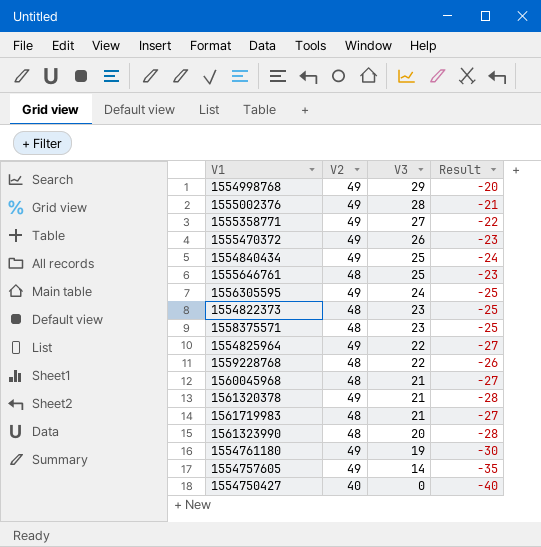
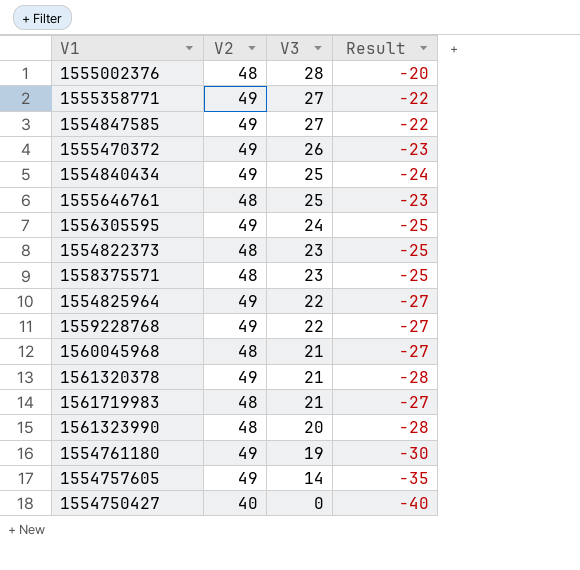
row 1554998768: 49 | 29 | -20 -> none
1555002376 | V2: 49 -> 48
1555002376 | Result: -21 -> -20
row 1554847585: none -> 49 | 27 | -22
1559228768 | V2: 48 -> 49
1559228768 | Result: -26 -> -27

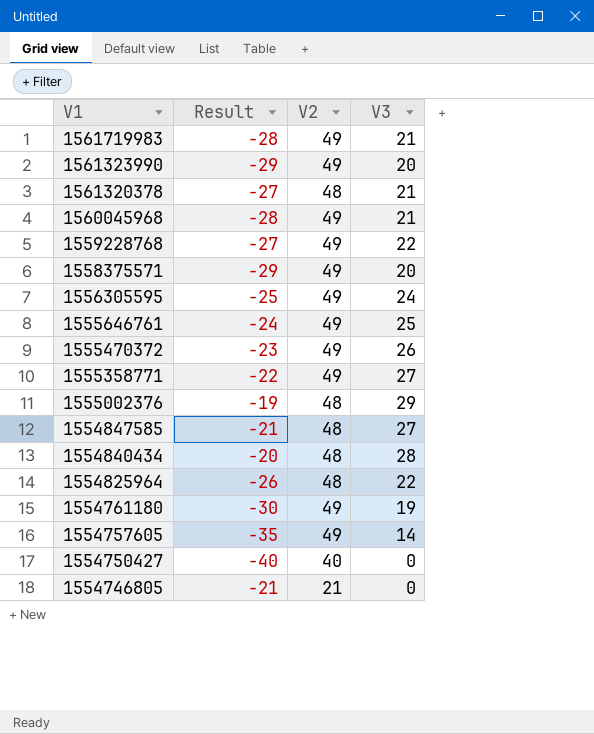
row order: V3 descending -> V1 descending
column Result | position: 4 -> 2
row 1554822373: 48 | 23 | -25 -> none
1561719983 | Result: -27 -> -28
1561719983 | V2: 48 -> 49
1561323990 | Result: -28 -> -29
1561323990 | V2: 48 -> 49
1561320378 | Result: -28 -> -27
1561320378 | V2: 49 -> 48
1560045968 | Result: -27 -> -28
1560045968 | V2: 48 -> 49
1558375571 | Result: -25 -> -29
1558375571 | V2: 48 -> 49
1558375571 | V3: 23 -> 20
1555646761 | Result: -23 -> -24
1555646761 | V2: 48 -> 49
1555002376 | Result: -20 -> -19
1555002376 | V3: 28 -> 29
1554847585 | Result: -22 -> -21
1554847585 | V2: 49 -> 48
1554840434 | Result: -24 -> -20
1554840434 | V2: 49 -> 48
1554840434 | V3: 25 -> 28
1554825964 | Result: -27 -> -26
1554825964 | V2: 49 -> 48
row 1554746805: none -> -21 | 21 | 0

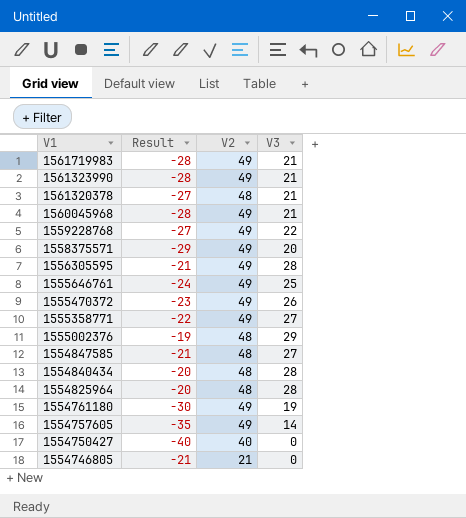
1561323990 | Result: -29 -> -28
1561323990 | V3: 20 -> 21
1556305595 | Result: -25 -> -21
1556305595 | V3: 24 -> 28
1554825964 | Result: -26 -> -20
1554825964 | V3: 22 -> 28

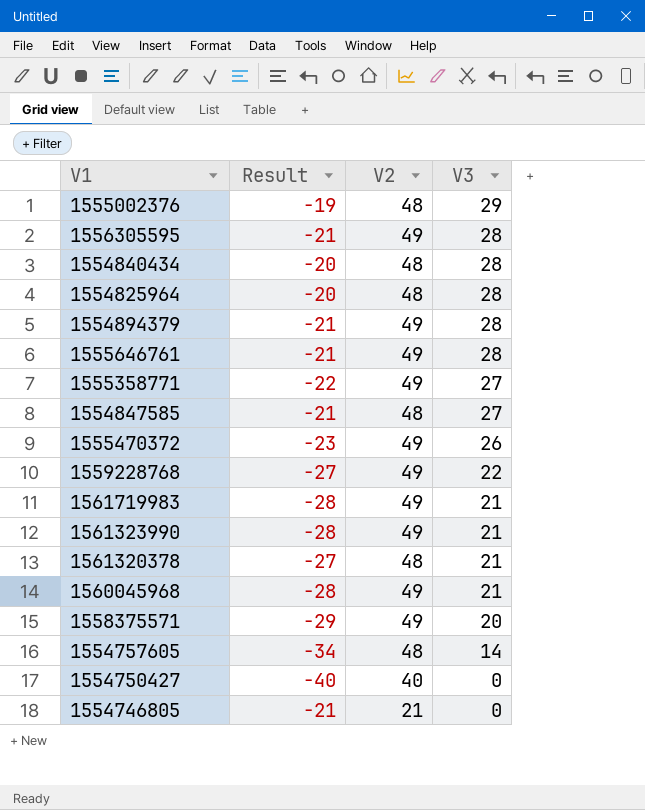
row order: V1 descending -> V3 descending
row 1554761180: -30 | 49 | 19 -> none
row 1554894379: none -> -21 | 49 | 28
1555646761 | Result: -24 -> -21
1555646761 | V3: 25 -> 28
1554757605 | Result: -35 -> -34
1554757605 | V2: 49 -> 48

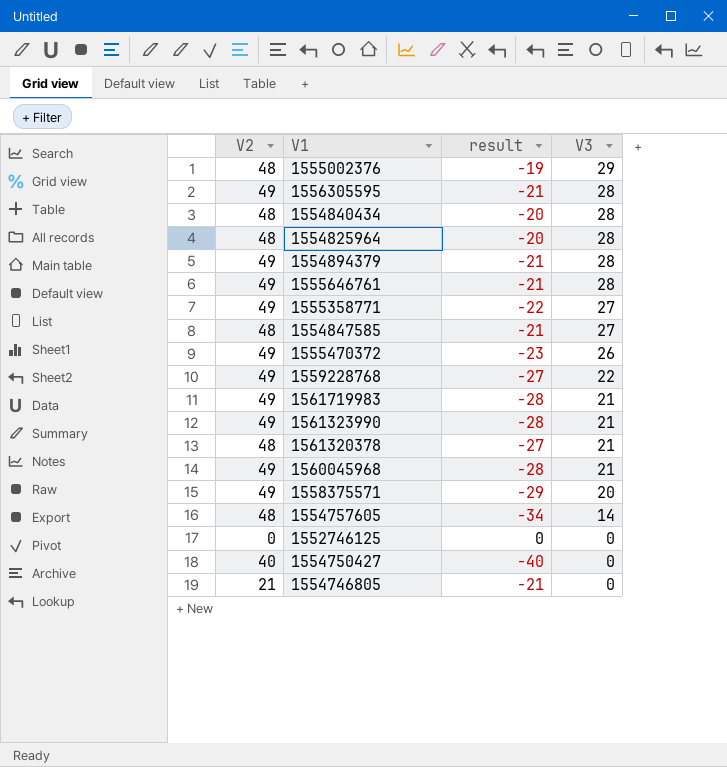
column V2 | position: 3 -> 1
column name: Result -> result
row 1552746125: none -> 0 | 0 | 0

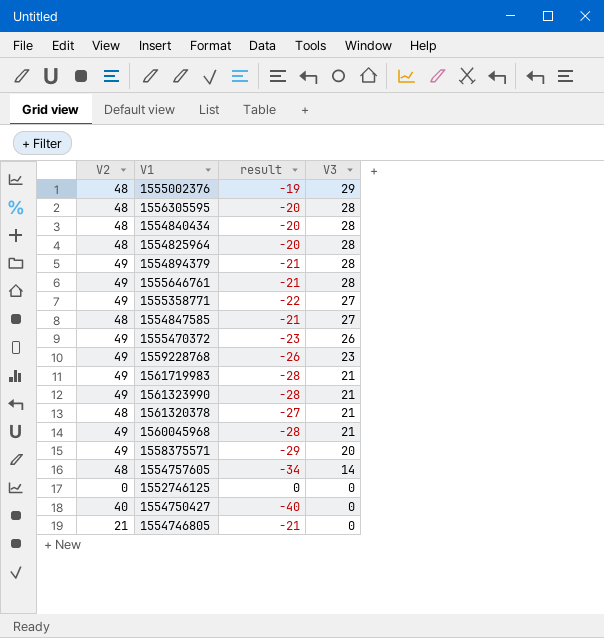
1556305595 | V2: 49 -> 48
1556305595 | result: -21 -> -20
1559228768 | result: -27 -> -26
1559228768 | V3: 22 -> 23

